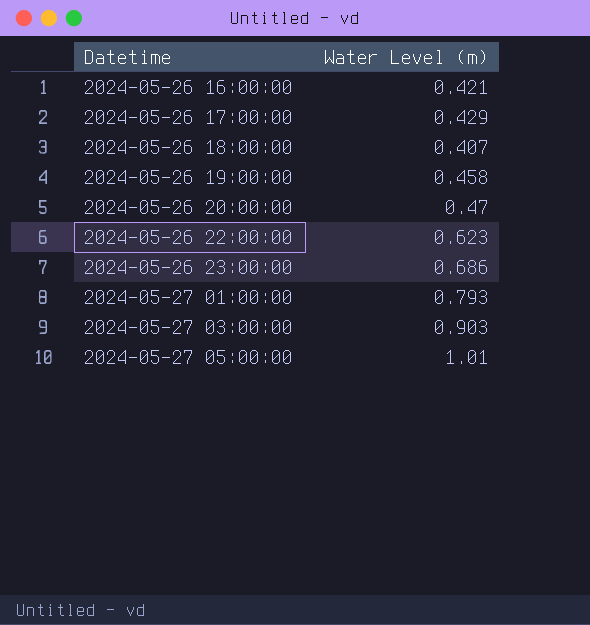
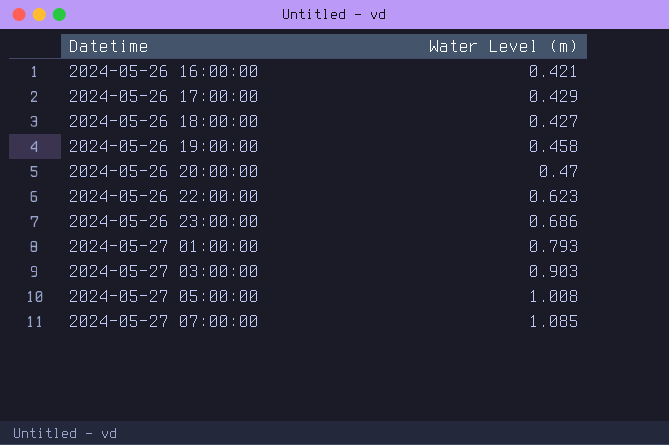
2024-05-26 18:00:00 | Water Level (m): 0.407 -> 0.427
2024-05-27 05:00:00 | Water Level (m): 1.01 -> 1.008
row 2024-05-27 07:00:00: none -> 1.085

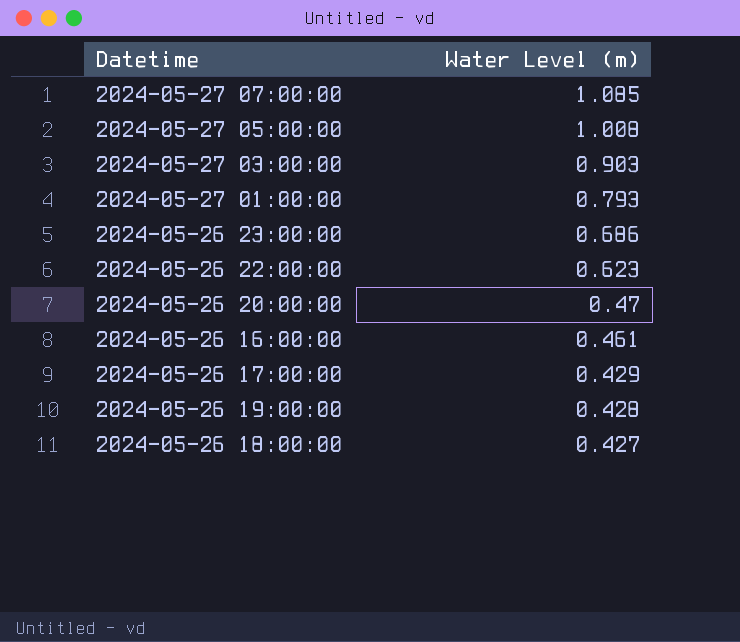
row order: Datetime ascending -> Water Level (m) descending
2024-05-26 16:00:00 | Water Level (m): 0.421 -> 0.461
2024-05-26 19:00:00 | Water Level (m): 0.458 -> 0.428

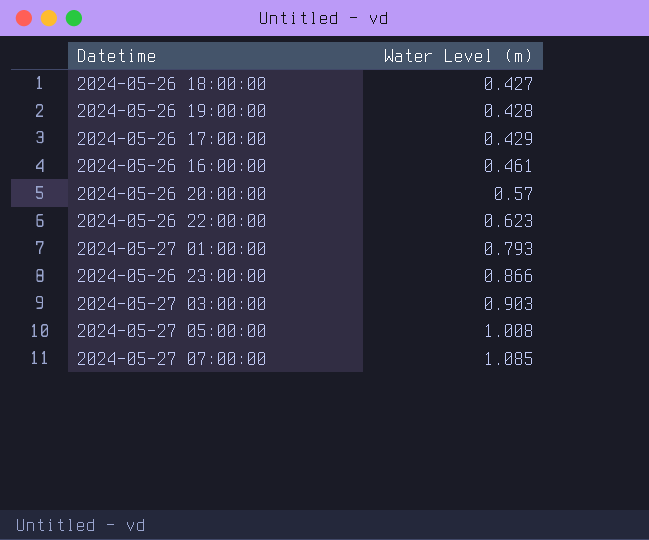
row order: Water Level (m) descending -> Water Level (m) ascending
2024-05-26 20:00:00 | Water Level (m): 0.47 -> 0.57
2024-05-26 23:00:00 | Water Level (m): 0.686 -> 0.866

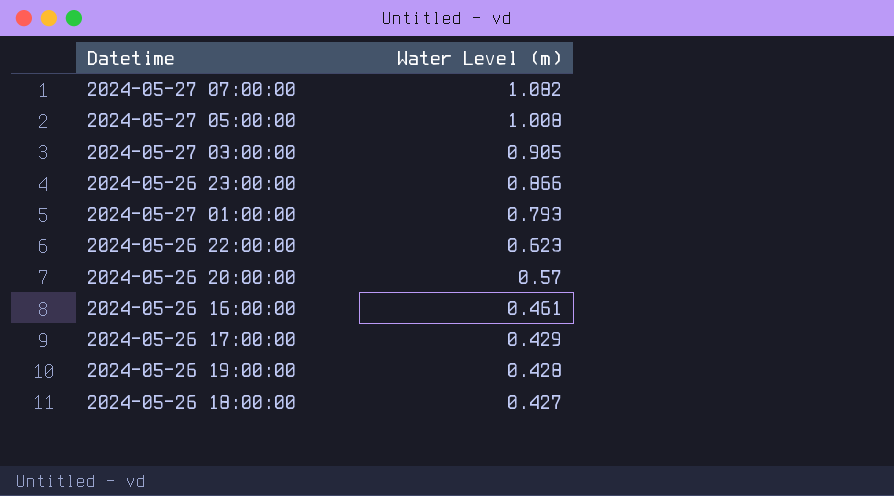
row order: Water Level (m) ascending -> Water Level (m) descending
2024-05-27 07:00:00 | Water Level (m): 1.085 -> 1.082
2024-05-27 03:00:00 | Water Level (m): 0.903 -> 0.905

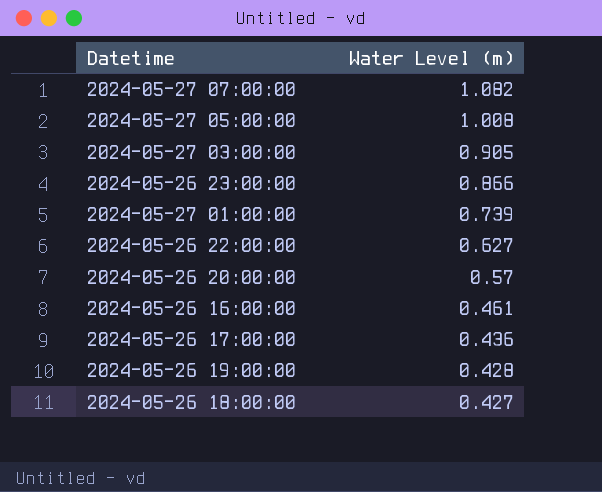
2024-05-27 01:00:00 | Water Level (m): 0.793 -> 0.739
2024-05-26 22:00:00 | Water Level (m): 0.623 -> 0.627
2024-05-26 17:00:00 | Water Level (m): 0.429 -> 0.436

